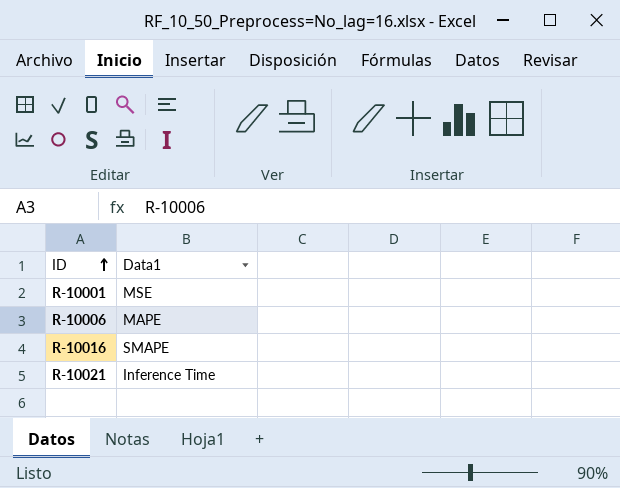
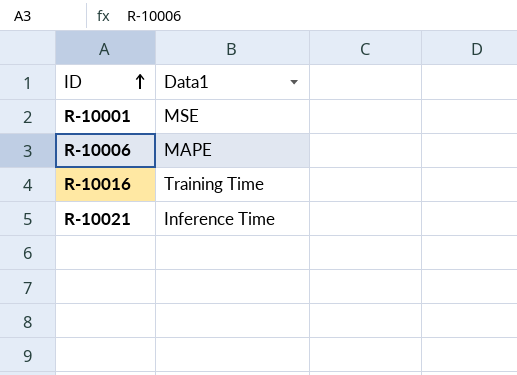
R-10016 | Data1: SMAPE -> Training Time

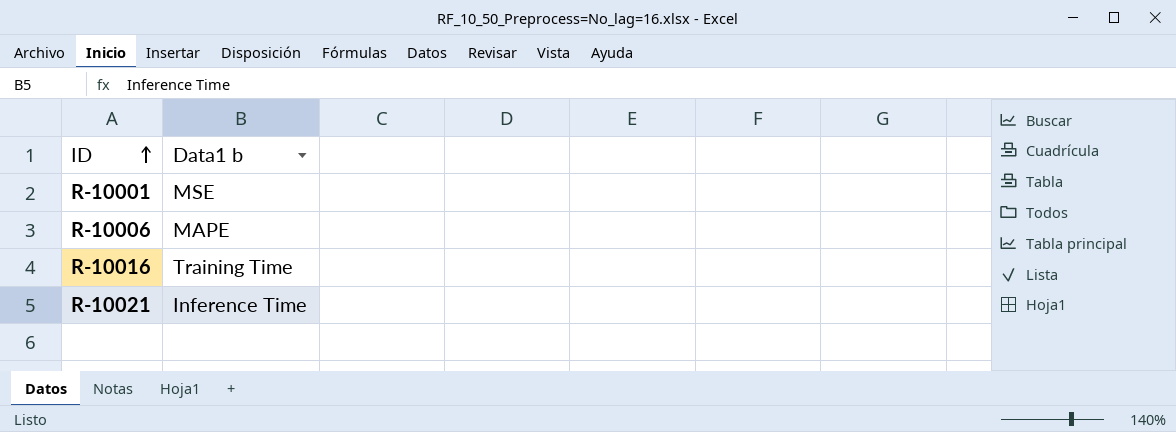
column name: Data1 -> Data1 b

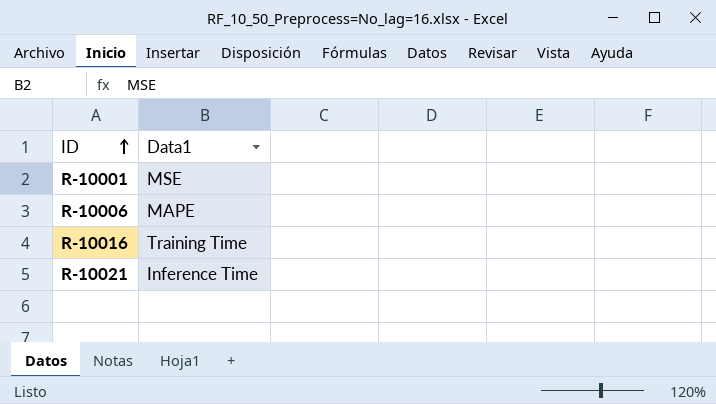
column name: Data1 b -> Data1

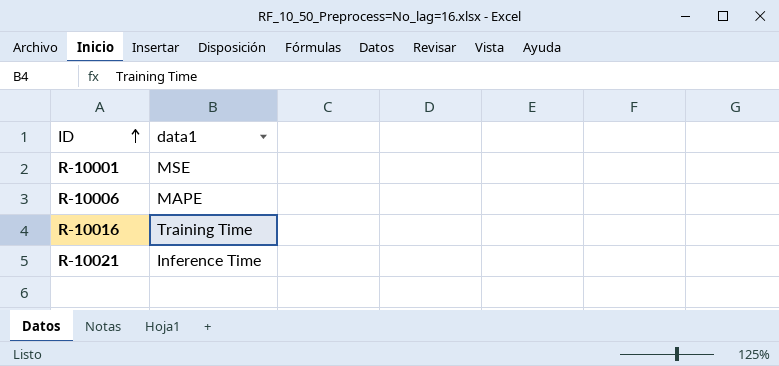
column name: Data1 -> data1

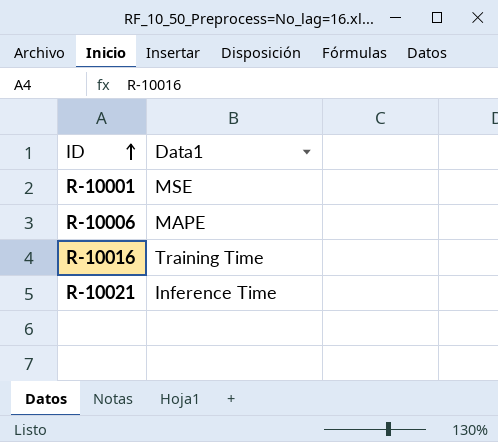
column name: data1 -> Data1

